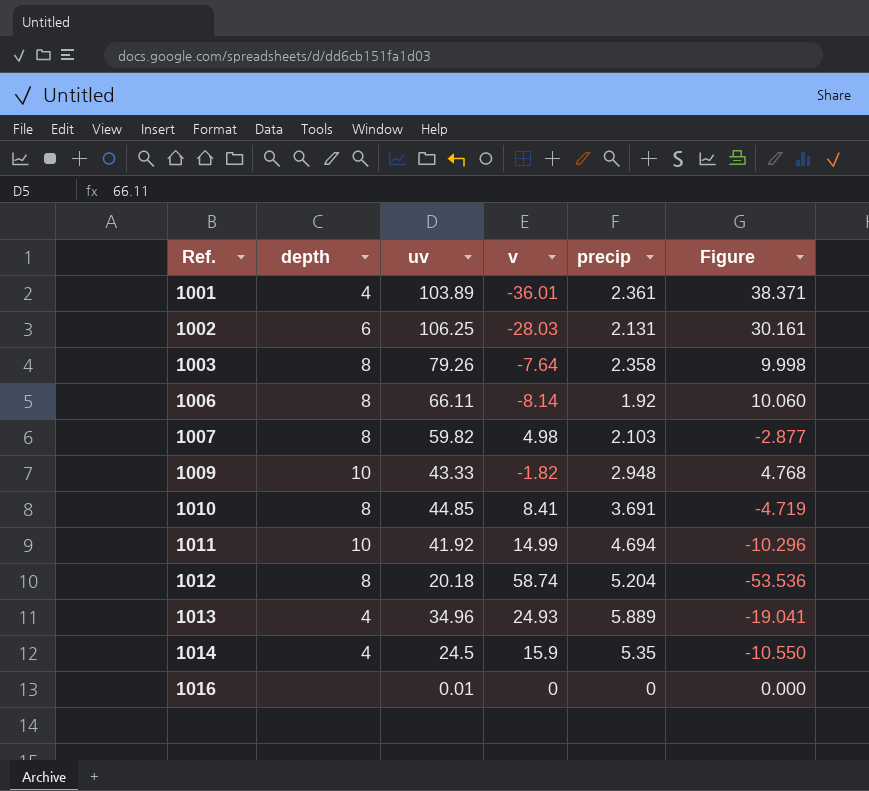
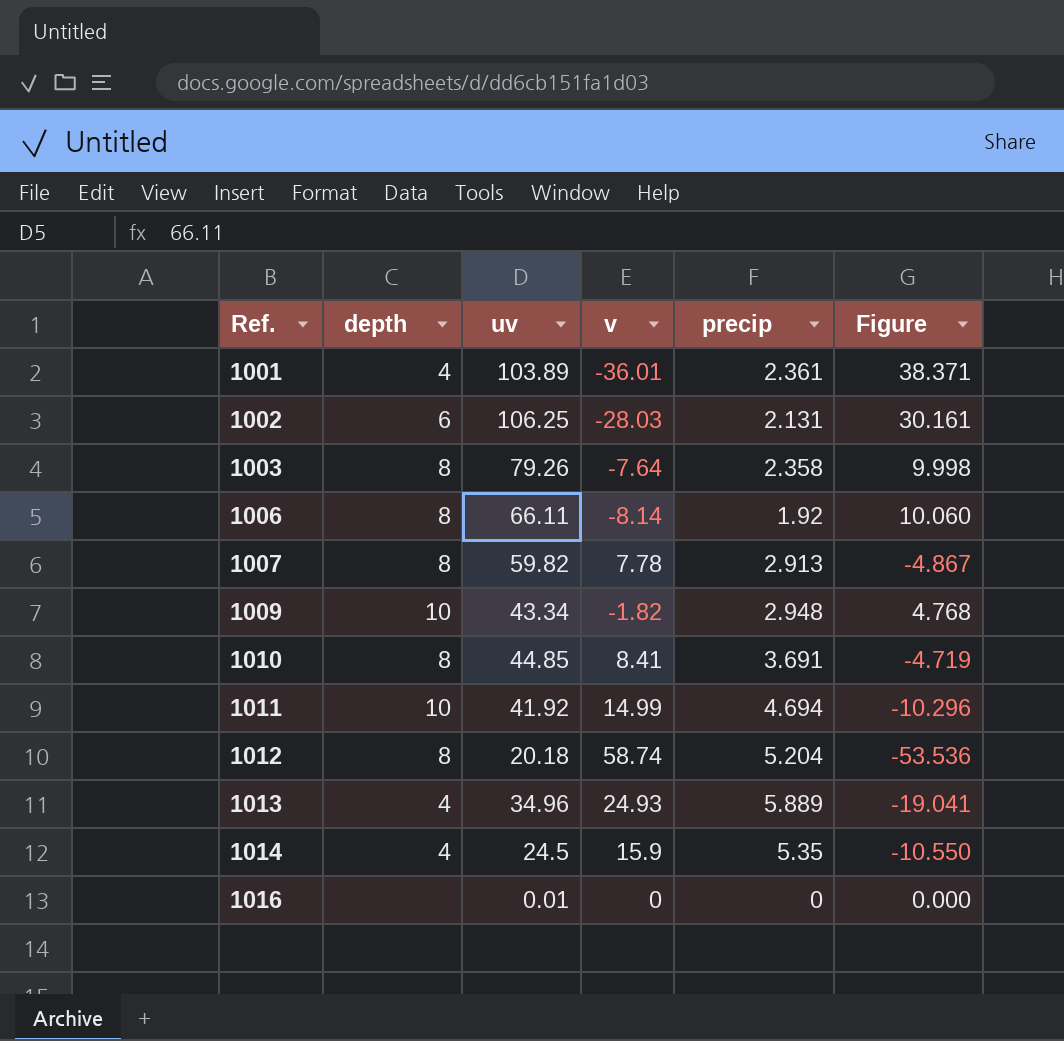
1007 | v: 4.98 -> 7.78
1007 | precip: 2.103 -> 2.913
1007 | Figure: -2.877 -> -4.867
1009 | uv: 43.33 -> 43.34

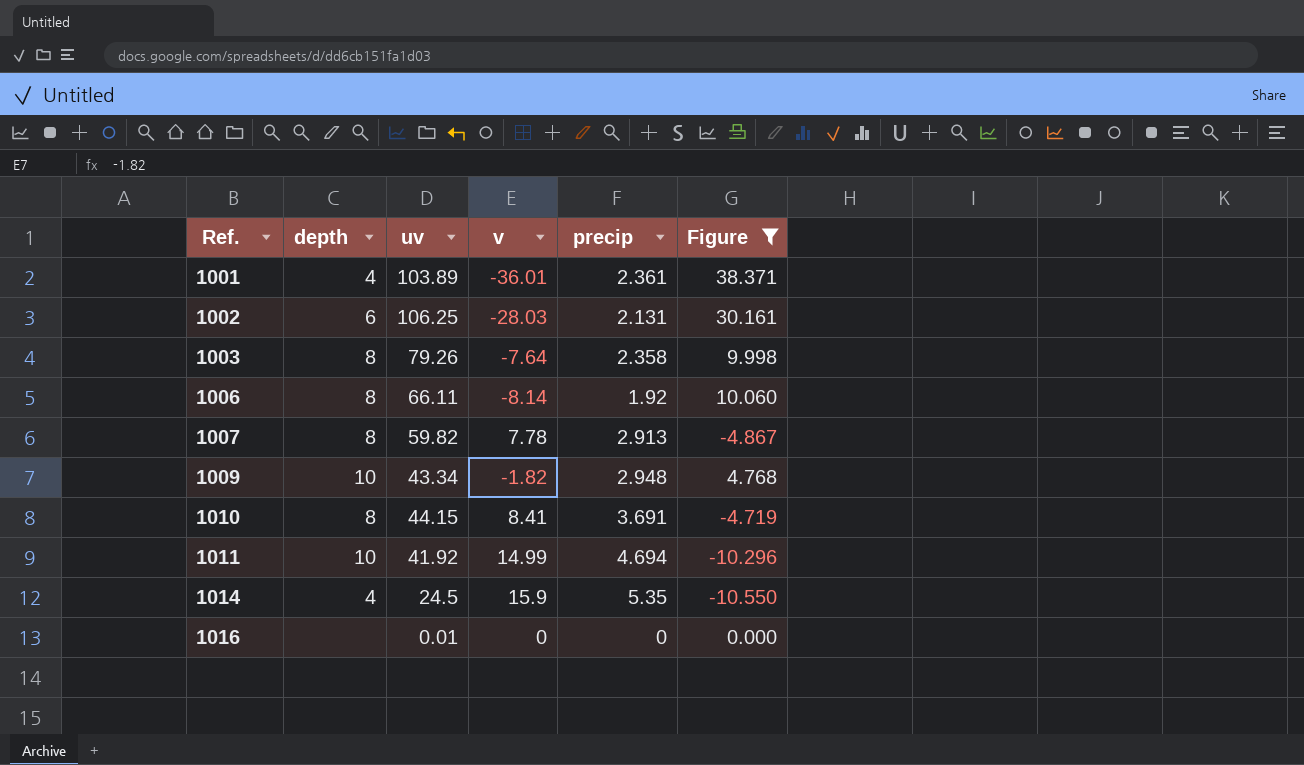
filter: none -> Figure >= -10.550
1010 | uv: 44.85 -> 44.15

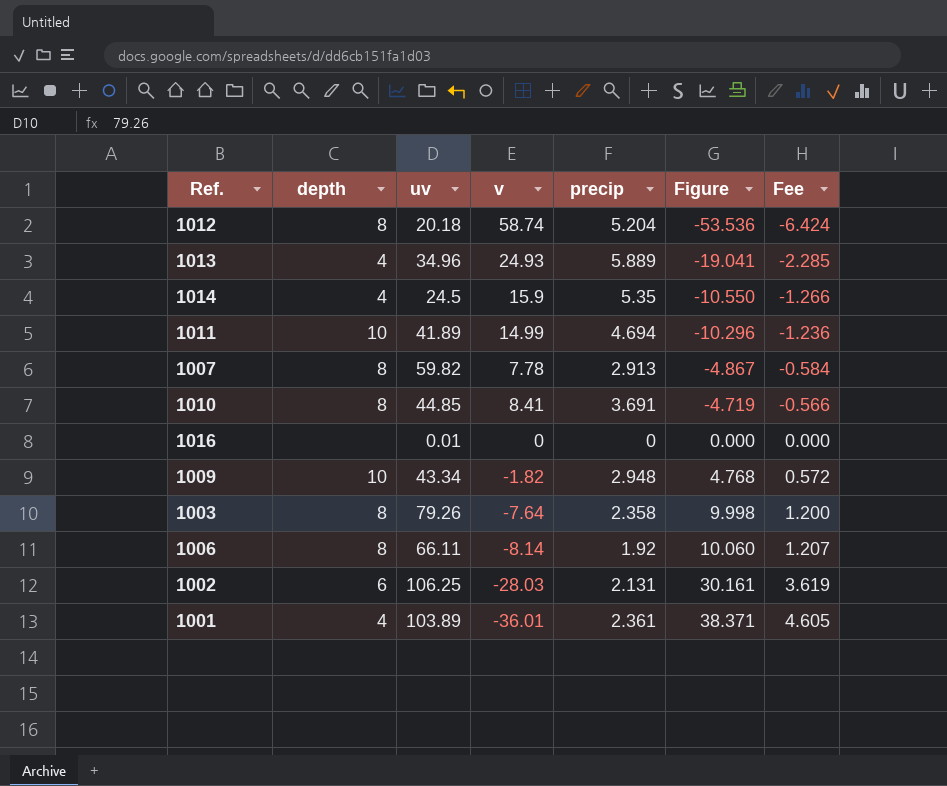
filter: Figure >= -10.550 -> none
row order: Ref. ascending -> Figure ascending
column Fee | formula: none -> [Figure] * 0.12
1011 | uv: 41.92 -> 41.89
1010 | uv: 44.15 -> 44.85

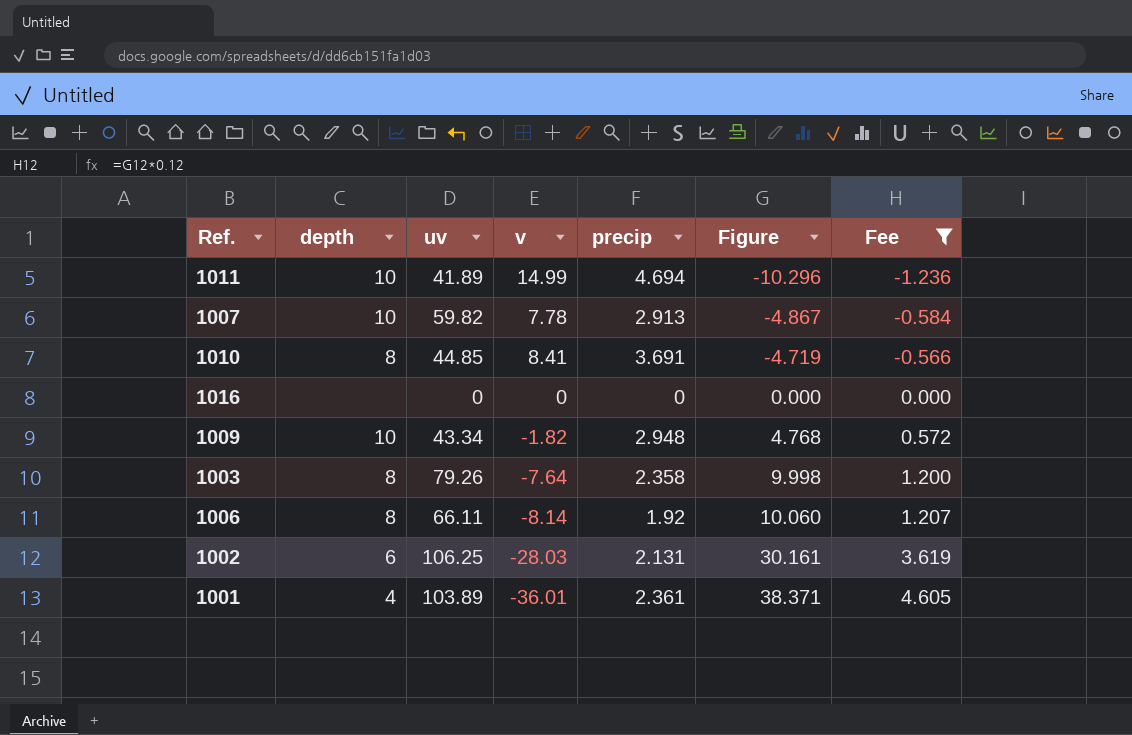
filter: none -> Fee >= -1.236
1007 | depth: 8 -> 10
1016 | uv: 0.01 -> 0

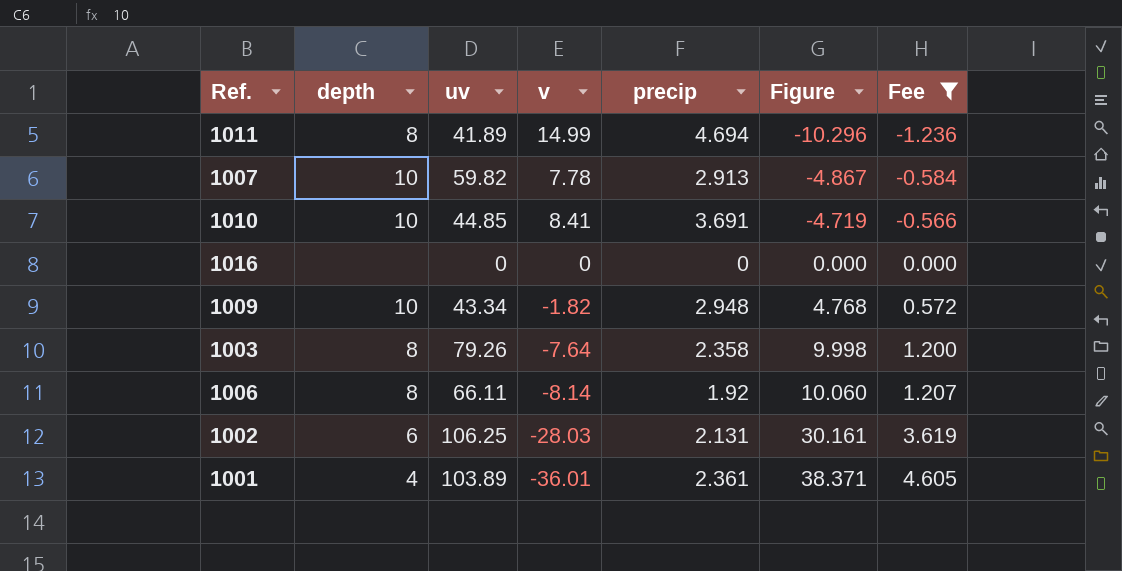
1011 | depth: 10 -> 8
1010 | depth: 8 -> 10

